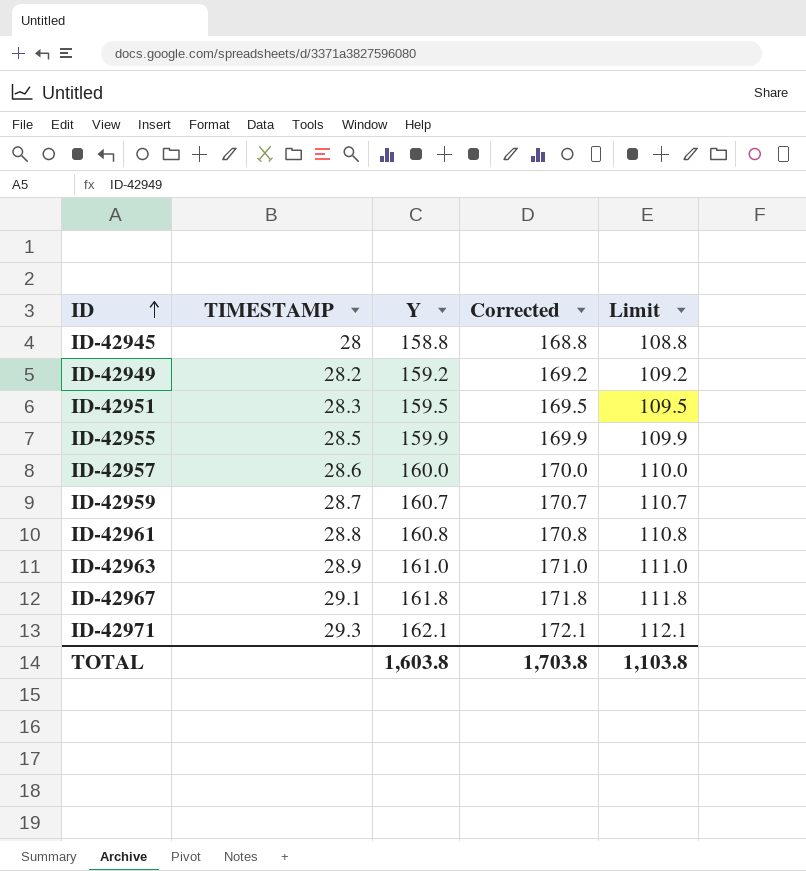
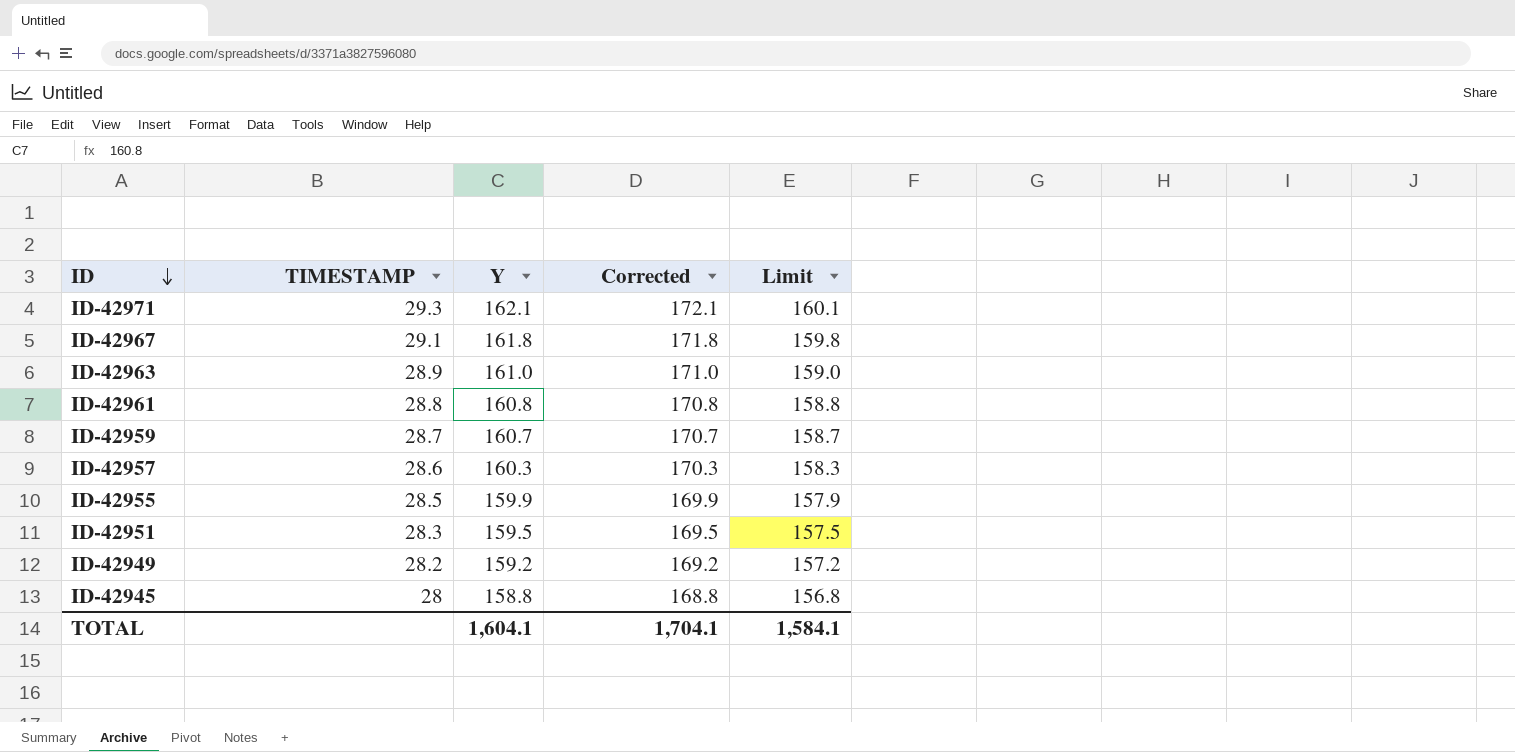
row order: ID ascending -> ID descending
column Limit | formula: [Y] - 50 -> [Y] - 2
ID-42957 | Y: 160.0 -> 160.3
ID-42957 | Corrected: 170.0 -> 170.3
TOTAL | Y: 1,603.8 -> 1,604.1
TOTAL | Corrected: 1,703.8 -> 1,704.1
TOTAL | Limit: 1,103.8 -> 1,584.1

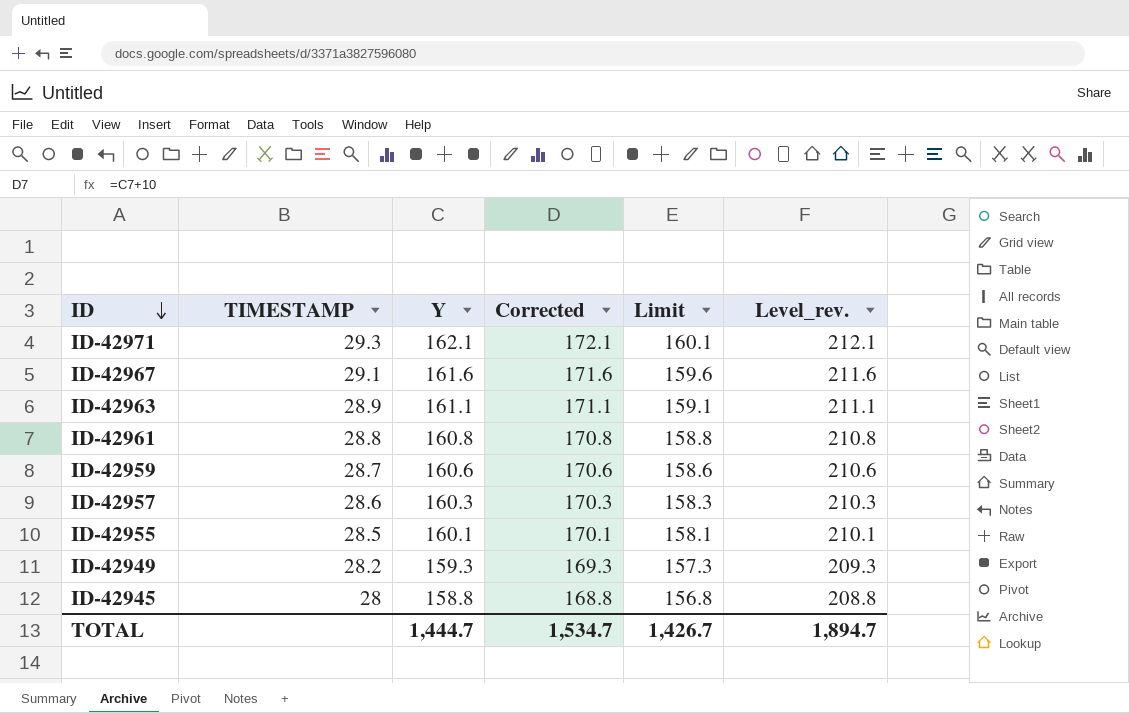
column Level_rev. | formula: none -> [Y] + 50
row ID-42951: 28.3 | 159.5 | 169.5 | 157.5 -> none
ID-42967 | Y: 161.8 -> 161.6
ID-42967 | Corrected: 171.8 -> 171.6
ID-42967 | Limit: 159.8 -> 159.6
ID-42963 | Y: 161.0 -> 161.1
ID-42963 | Corrected: 171.0 -> 171.1
ID-42963 | Limit: 159.0 -> 159.1
ID-42959 | Y: 160.7 -> 160.6
ID-42959 | Corrected: 170.7 -> 170.6
ID-42959 | Limit: 158.7 -> 158.6
ID-42955 | Y: 159.9 -> 160.1
ID-42955 | Corrected: 169.9 -> 170.1
ID-42955 | Limit: 157.9 -> 158.1
ID-42949 | Y: 159.2 -> 159.3
ID-42949 | Corrected: 169.2 -> 169.3
ID-42949 | Limit: 157.2 -> 157.3
TOTAL | Y: 1,604.1 -> 1,444.7
TOTAL | Corrected: 1,704.1 -> 1,534.7
TOTAL | Limit: 1,584.1 -> 1,426.7

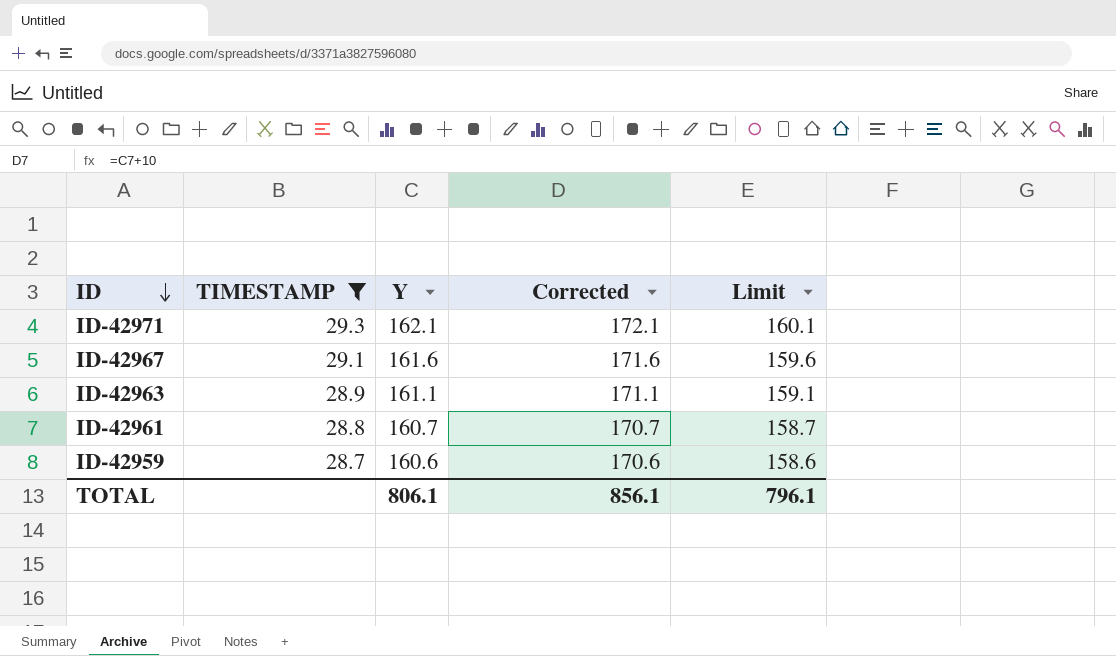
filter: none -> TIMESTAMP >= 28.7
column Level_rev. | formula: [Y] + 50 -> none
ID-42961 | Y: 160.8 -> 160.7
ID-42961 | Corrected: 170.8 -> 170.7
ID-42961 | Limit: 158.8 -> 158.7
TOTAL | Y: 1,444.7 -> 806.1
TOTAL | Corrected: 1,534.7 -> 856.1
TOTAL | Limit: 1,426.7 -> 796.1

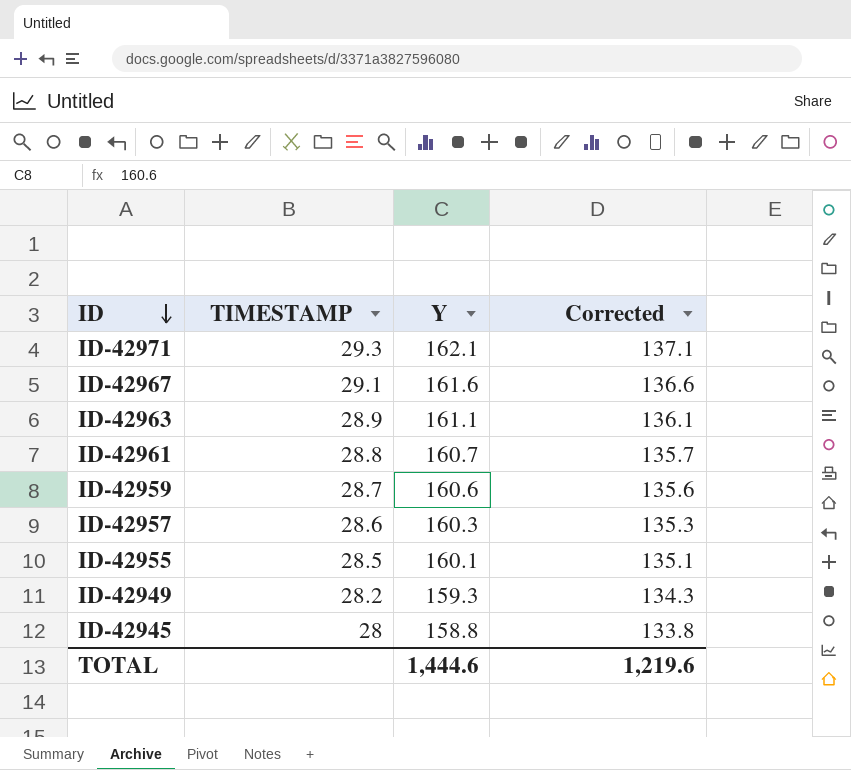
filter: TIMESTAMP >= 28.7 -> none
column Limit | formula: [Y] - 2 -> none
column Corrected | formula: [Y] + 10 -> [Y] - 25
TOTAL | Y: 806.1 -> 1,444.6
TOTAL | Corrected: 856.1 -> 1,219.6

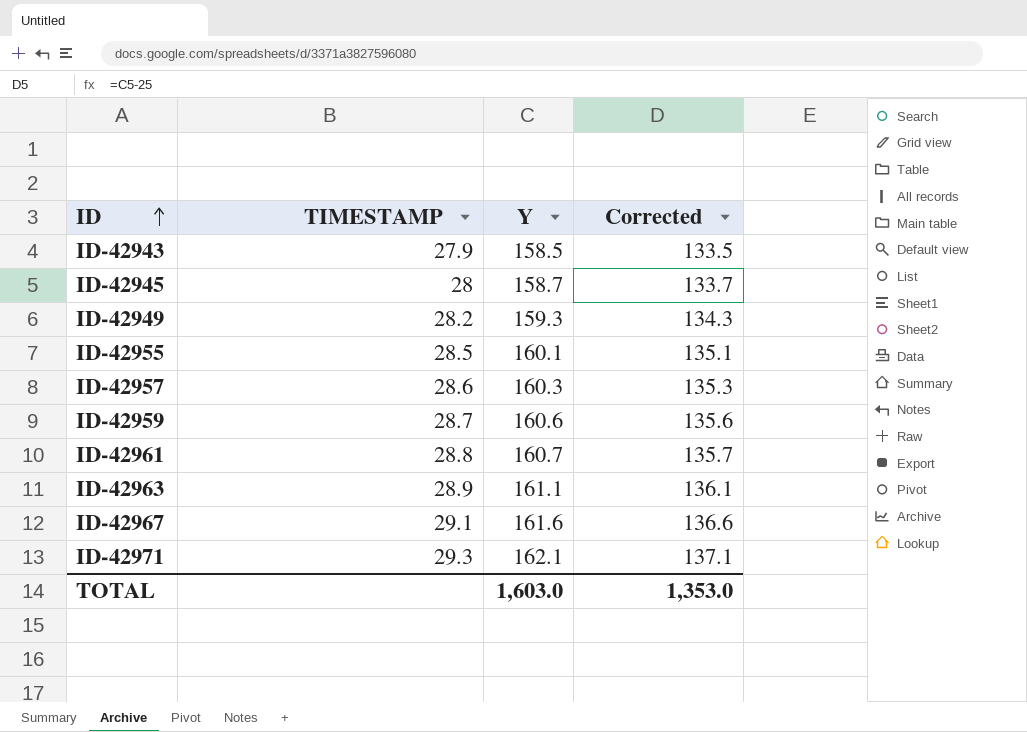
row order: ID descending -> ID ascending
row ID-42943: none -> 27.9 | 158.5 | 133.5
ID-42945 | Y: 158.8 -> 158.7
ID-42945 | Corrected: 133.8 -> 133.7
TOTAL | Y: 1,444.6 -> 1,603.0
TOTAL | Corrected: 1,219.6 -> 1,353.0

